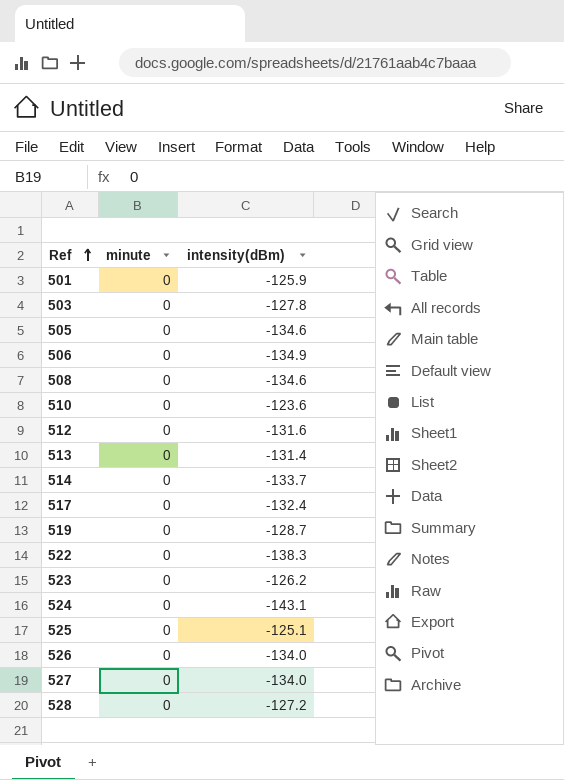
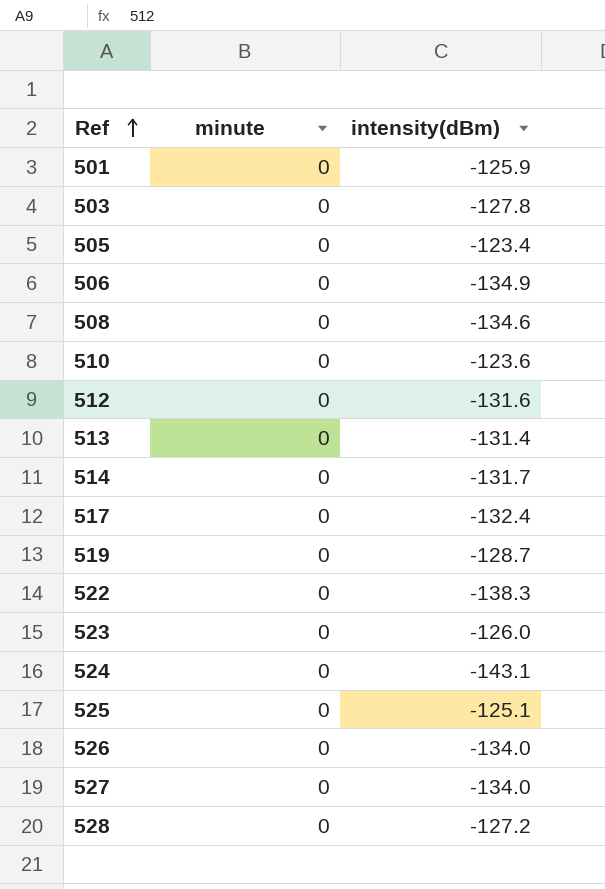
505 | intensity(dBm): -134.6 -> -123.4
514 | intensity(dBm): -133.7 -> -131.7
523 | intensity(dBm): -126.2 -> -126.0

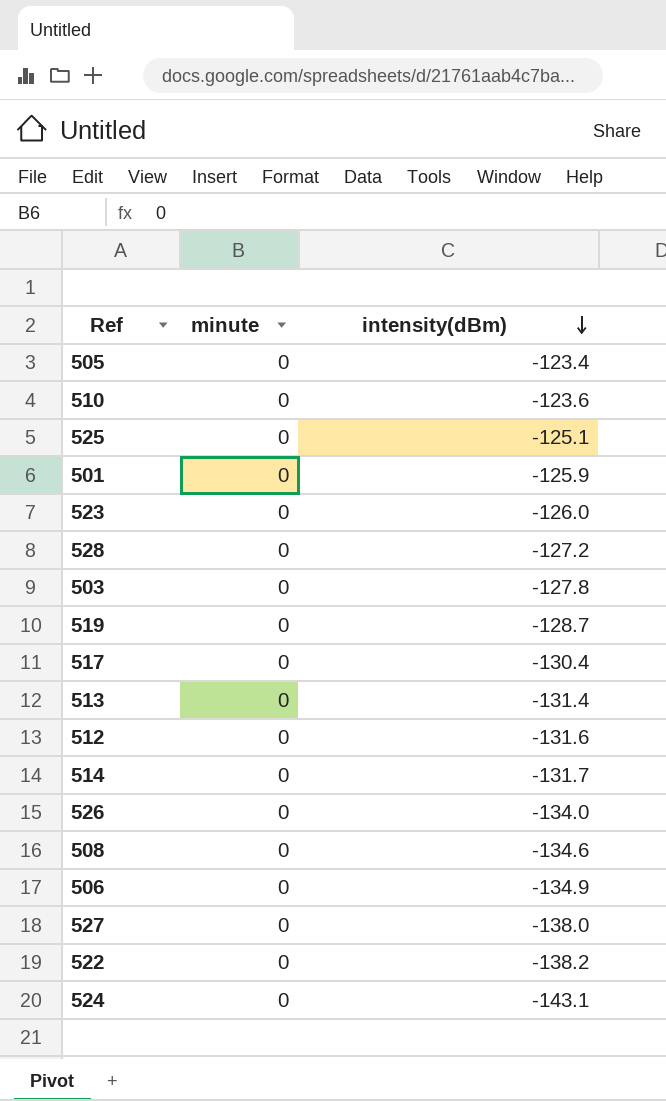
row order: Ref ascending -> intensity(dBm) descending
517 | intensity(dBm): -132.4 -> -130.4
527 | intensity(dBm): -134.0 -> -138.0
522 | intensity(dBm): -138.3 -> -138.2

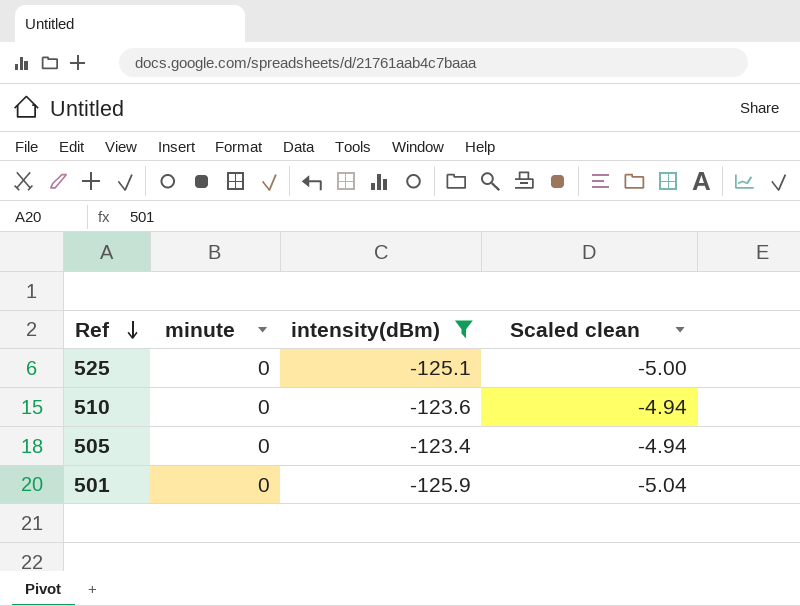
filter: none -> intensity(dBm) >= -125.9
row order: intensity(dBm) descending -> Ref descending
column Scaled clean | formula: none -> [intensity(dBm)] * 0.04

